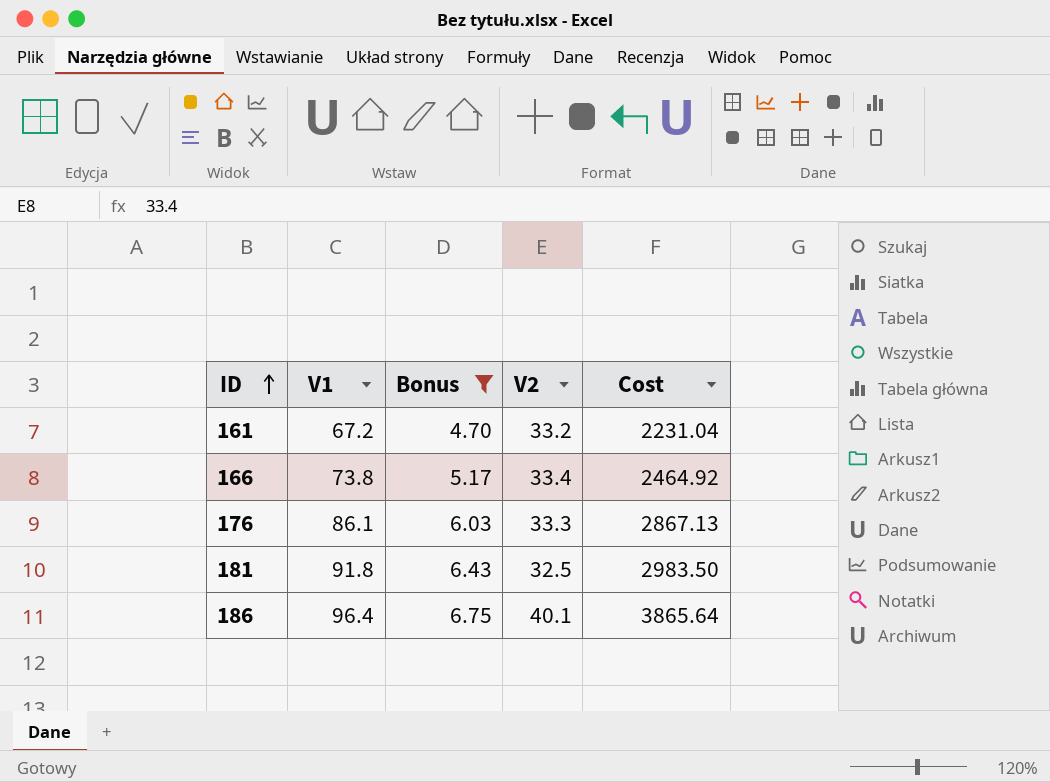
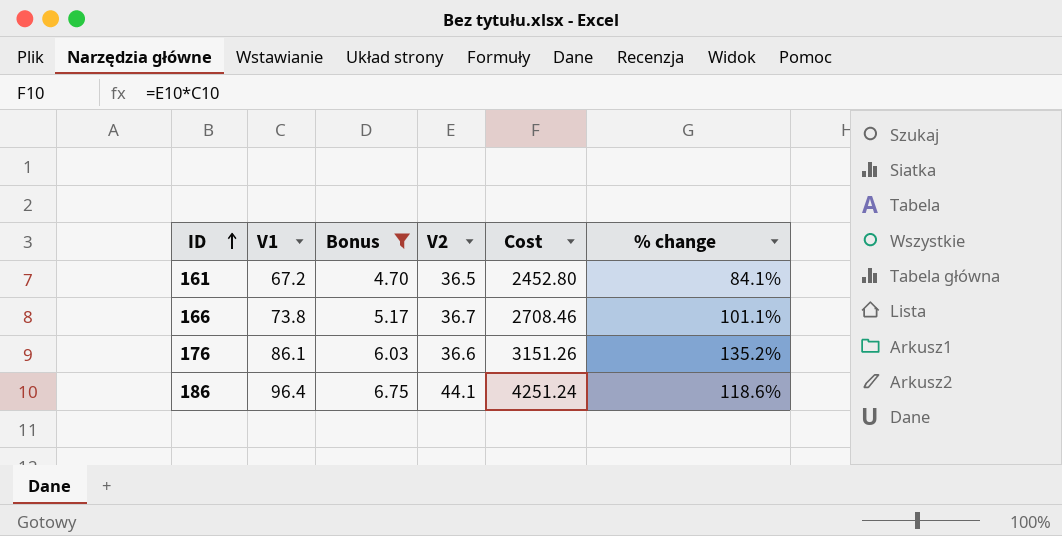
column % change | formula: none -> ([V1] - [V2]) / [V2]
row 181: 91.8 | 6.43 | 32.5 | 2983.50 -> none
161 | V2: 33.2 -> 36.5
161 | Cost: 2231.04 -> 2452.80
166 | V2: 33.4 -> 36.7
166 | Cost: 2464.92 -> 2708.46
176 | V2: 33.3 -> 36.6
176 | Cost: 2867.13 -> 3151.26
186 | V2: 40.1 -> 44.1
186 | Cost: 3865.64 -> 4251.24

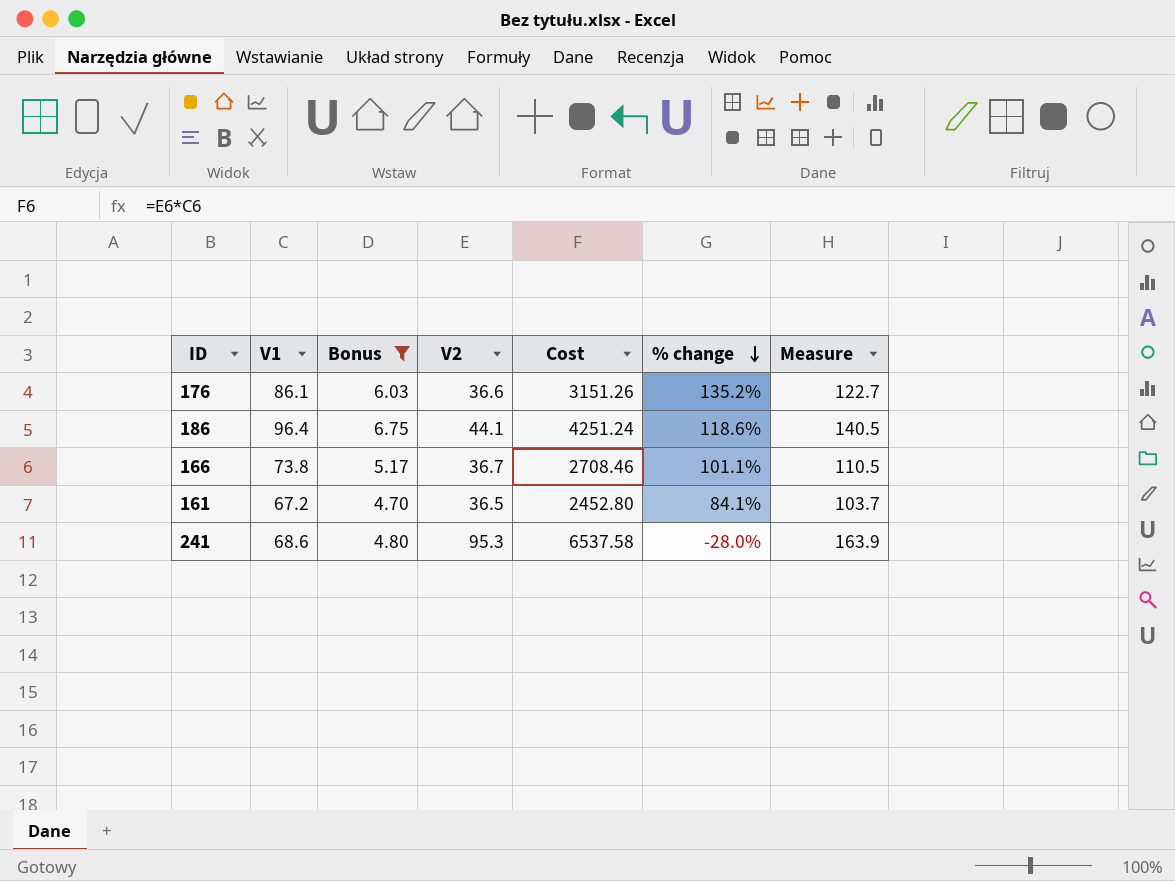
row order: ID ascending -> % change descending
column Measure | formula: none -> [V1] + [V2]
row 241: none -> 68.6 | 4.80 | 95.3 | 6537.58 | -28.0% | 163.9

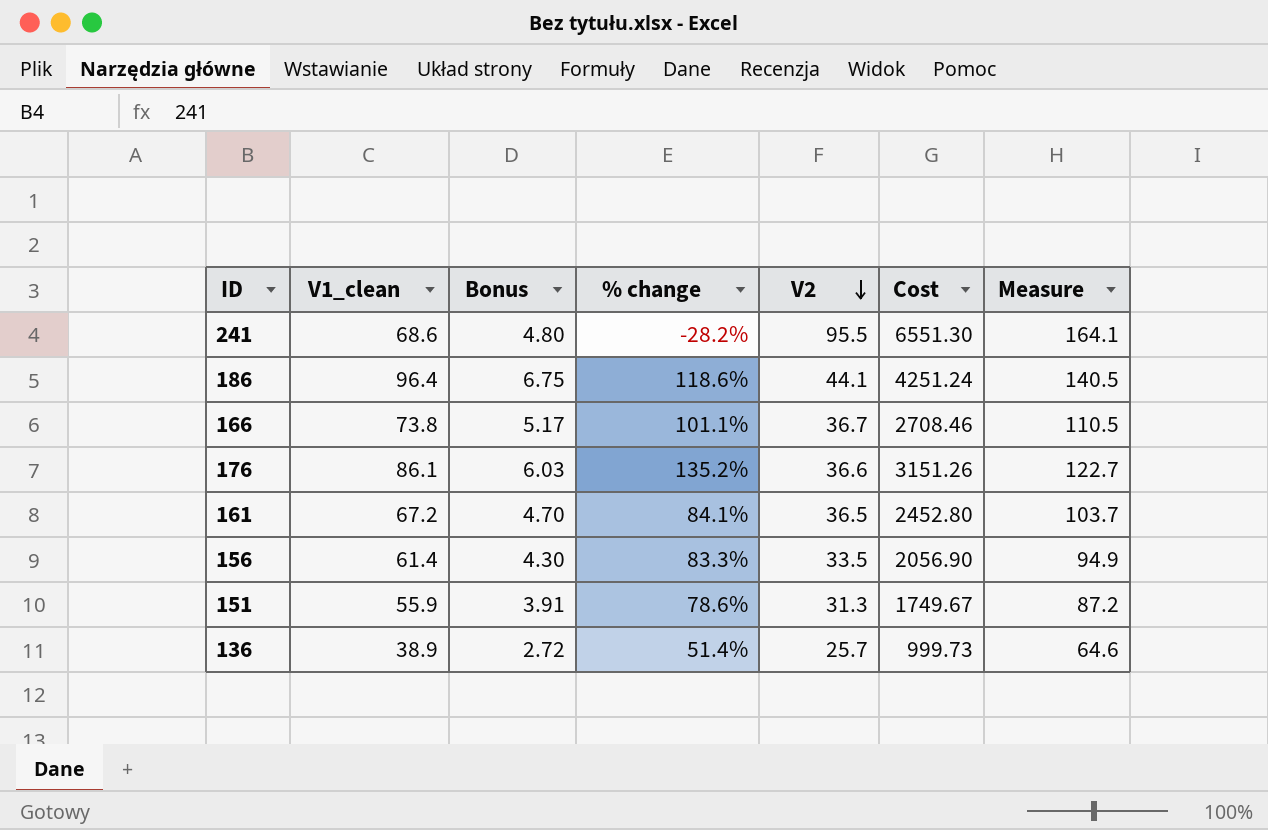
filter: Bonus >= 4.70 -> none
row order: % change descending -> V2 descending
column name: V1 -> V1_clean
column % change | position: 6 -> 4
241 | % change: -28.0% -> -28.2%
241 | V2: 95.3 -> 95.5
241 | Cost: 6537.58 -> 6551.30
241 | Measure: 163.9 -> 164.1

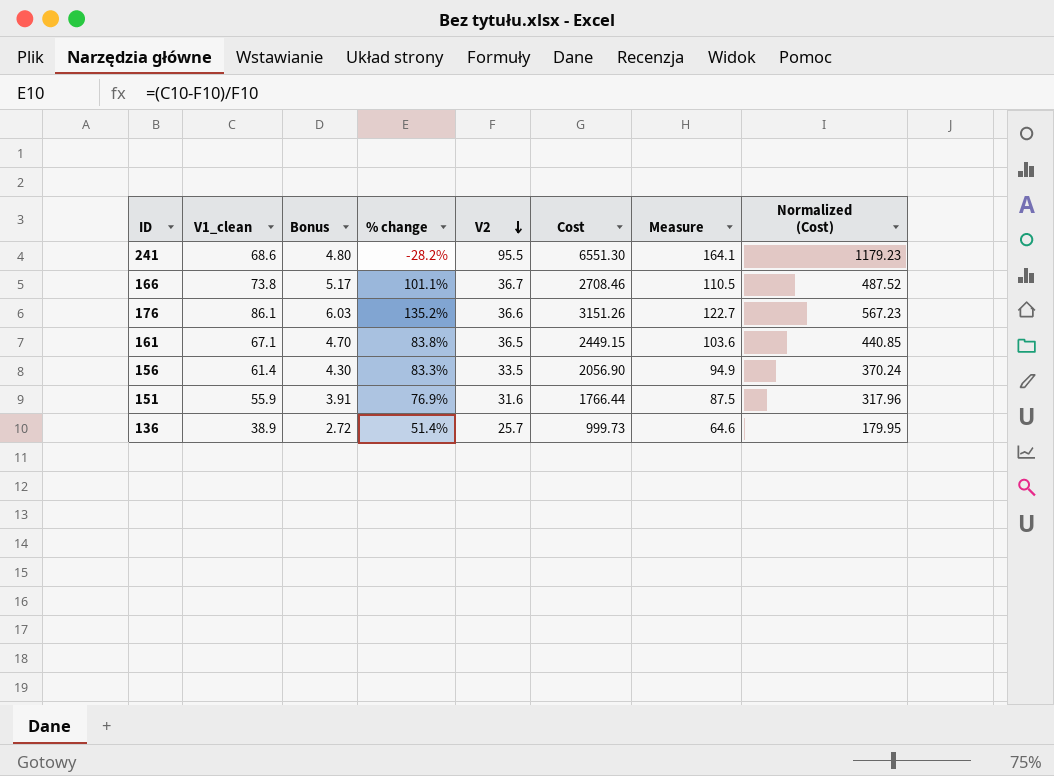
column Normalized (Cost) | formula: none -> [Cost] * 0.18
row 186: 96.4 | 6.75 | 118.6% | 44.1 | 4251.24 | 140.5 -> none
161 | V1_clean: 67.2 -> 67.1
161 | % change: 84.1% -> 83.8%
161 | Cost: 2452.80 -> 2449.15
161 | Measure: 103.7 -> 103.6
151 | % change: 78.6% -> 76.9%
151 | V2: 31.3 -> 31.6
151 | Cost: 1749.67 -> 1766.44
151 | Measure: 87.2 -> 87.5

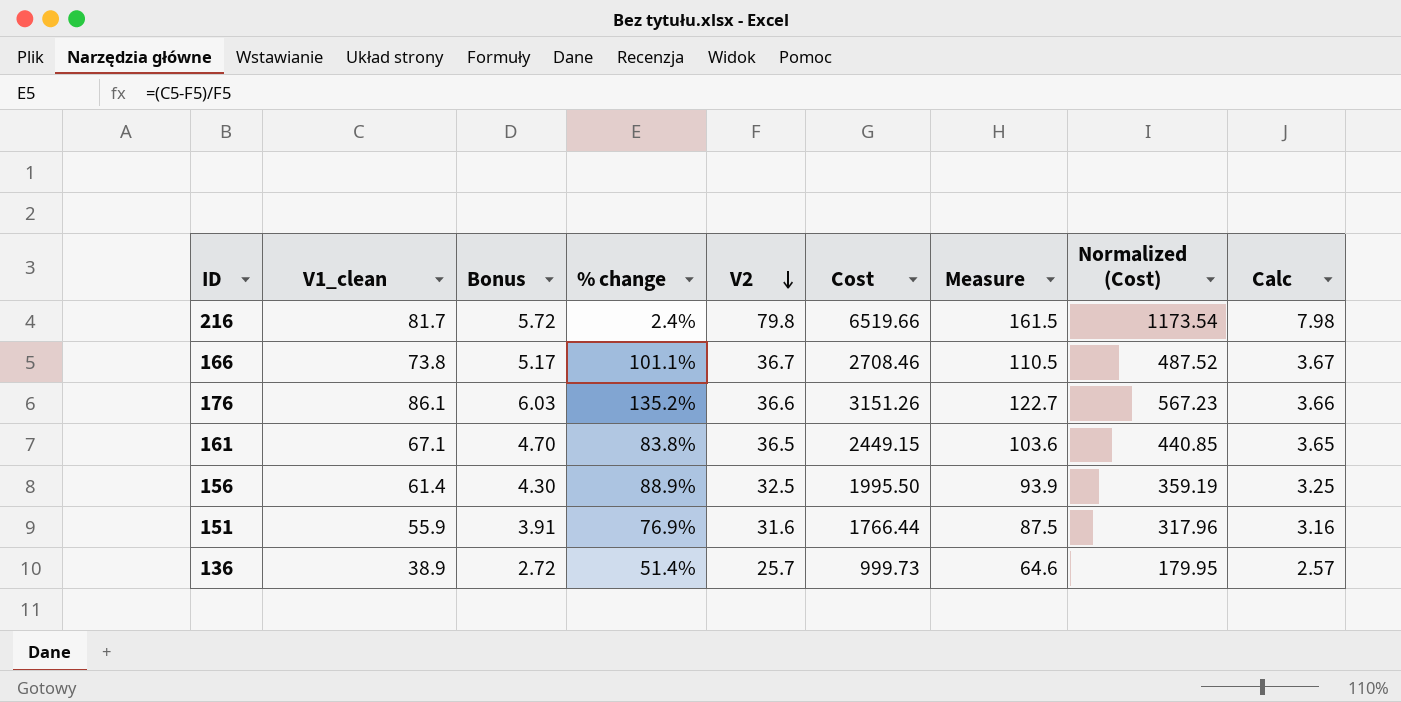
column Calc | formula: none -> [V2] * 0.1
row 241: 68.6 | 4.80 | -28.2% | 95.5 | 6551.30 | 164.1 | 1179.23 -> none
row 216: none -> 81.7 | 5.72 | 2.4% | 79.8 | 6519.66 | 161.5 | 1173.54 | 7.98
156 | % change: 83.3% -> 88.9%
156 | V2: 33.5 -> 32.5
156 | Cost: 2056.90 -> 1995.50
156 | Measure: 94.9 -> 93.9
156 | Normalized (Cost): 370.24 -> 359.19

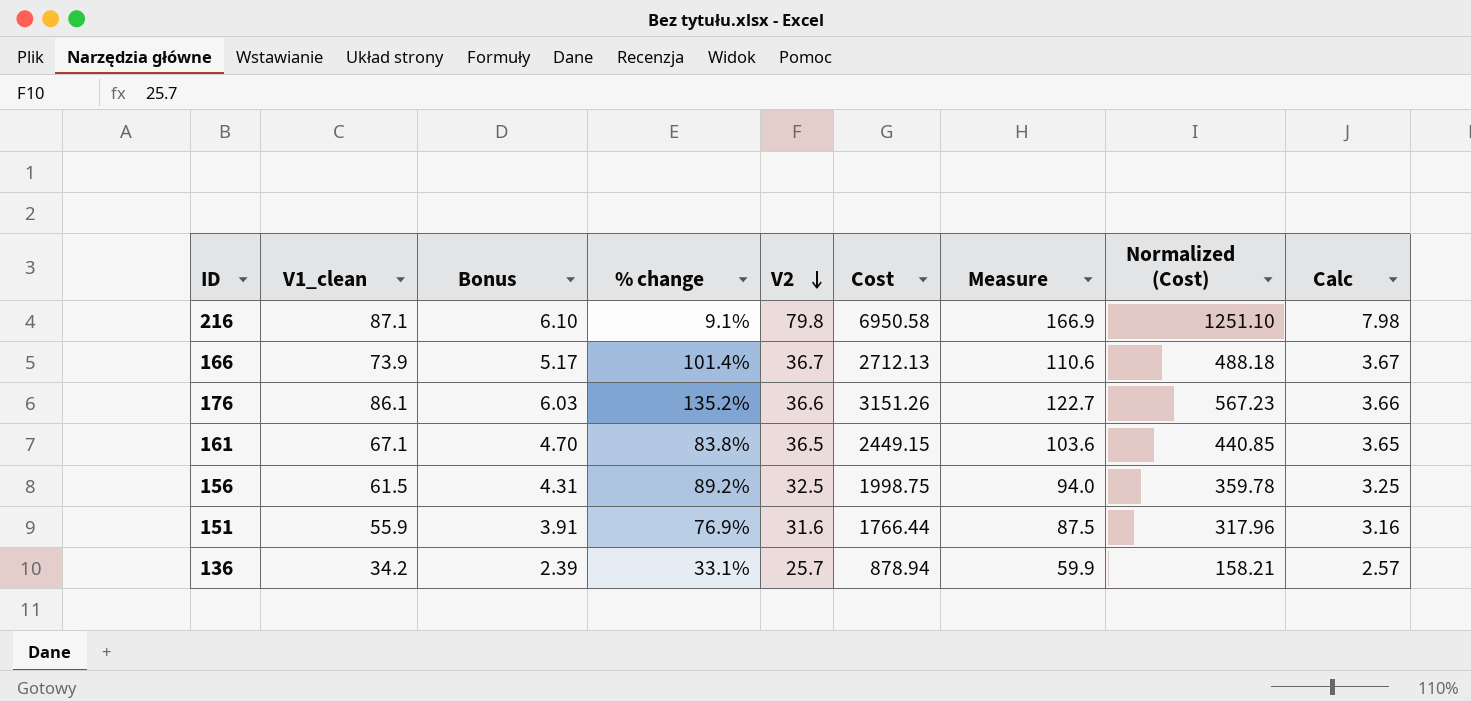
216 | V1_clean: 81.7 -> 87.1
216 | Bonus: 5.72 -> 6.10
216 | % change: 2.4% -> 9.1%
216 | Cost: 6519.66 -> 6950.58
216 | Measure: 161.5 -> 166.9
216 | Normalized (Cost): 1173.54 -> 1251.10
166 | V1_clean: 73.8 -> 73.9
166 | % change: 101.1% -> 101.4%
166 | Cost: 2708.46 -> 2712.13
166 | Measure: 110.5 -> 110.6
166 | Normalized (Cost): 487.52 -> 488.18
156 | V1_clean: 61.4 -> 61.5
156 | Bonus: 4.30 -> 4.31
156 | % change: 88.9% -> 89.2%
156 | Cost: 1995.50 -> 1998.75
156 | Measure: 93.9 -> 94.0
156 | Normalized (Cost): 359.19 -> 359.78
136 | V1_clean: 38.9 -> 34.2
136 | Bonus: 2.72 -> 2.39
136 | % change: 51.4% -> 33.1%
136 | Cost: 999.73 -> 878.94
136 | Measure: 64.6 -> 59.9
136 | Normalized (Cost): 179.95 -> 158.21

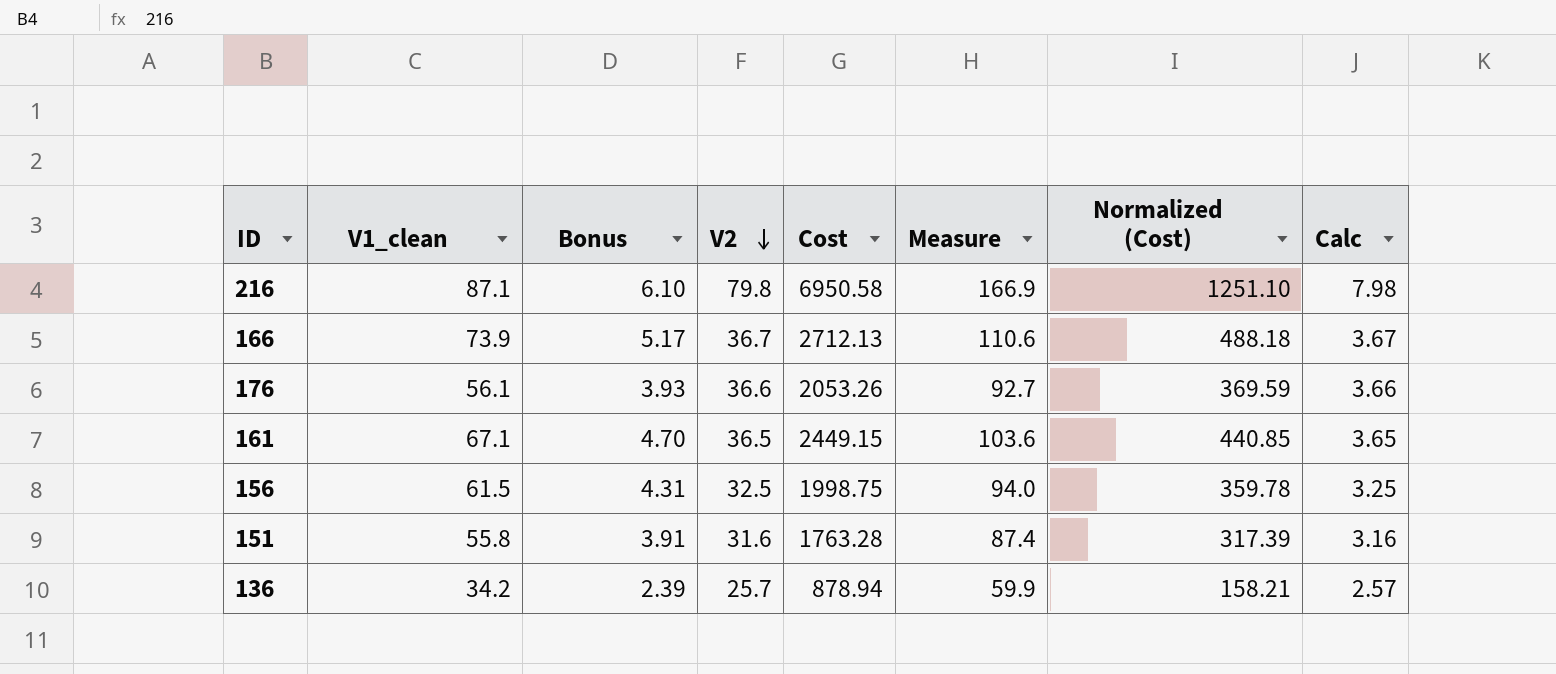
column % change | formula: ([V1_clean] - [V2]) / [V2] -> none
176 | V1_clean: 86.1 -> 56.1
176 | Bonus: 6.03 -> 3.93
176 | Cost: 3151.26 -> 2053.26
176 | Measure: 122.7 -> 92.7
176 | Normalized (Cost): 567.23 -> 369.59
151 | V1_clean: 55.9 -> 55.8
151 | Cost: 1766.44 -> 1763.28
151 | Measure: 87.5 -> 87.4
151 | Normalized (Cost): 317.96 -> 317.39

